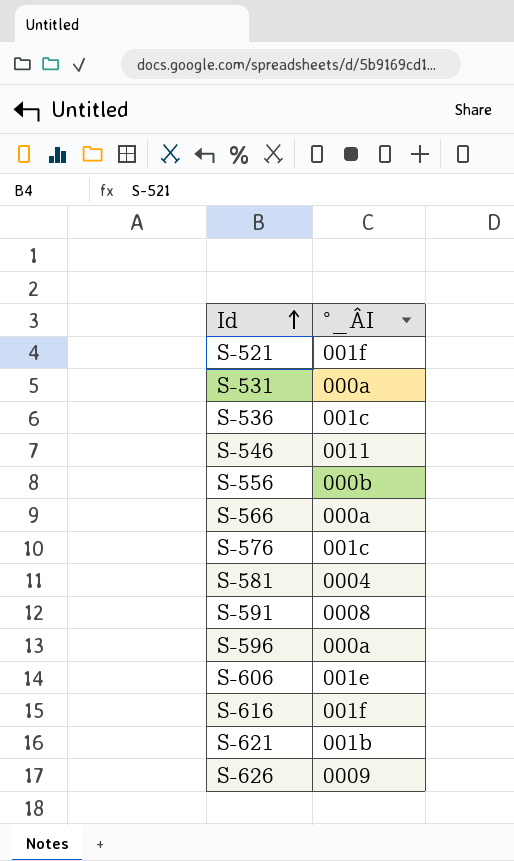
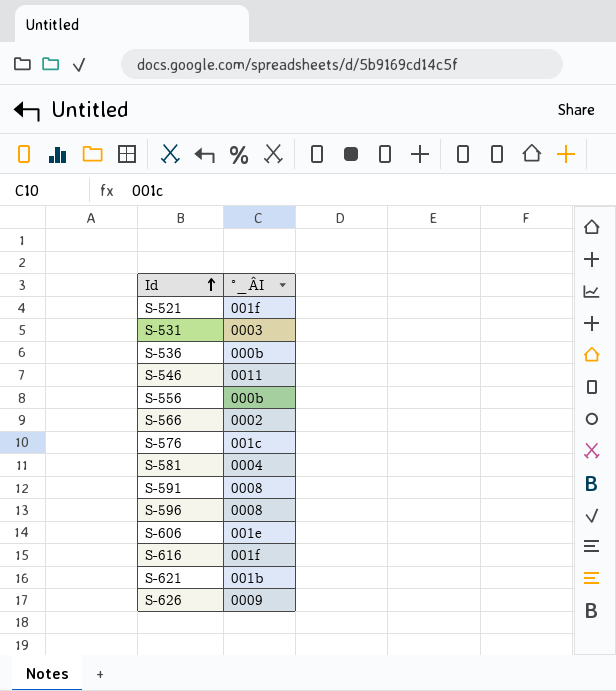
S-531 | °_ÂI: 000a -> 0003
S-536 | °_ÂI: 001c -> 000b
S-566 | °_ÂI: 000a -> 0002
S-596 | °_ÂI: 000a -> 0008

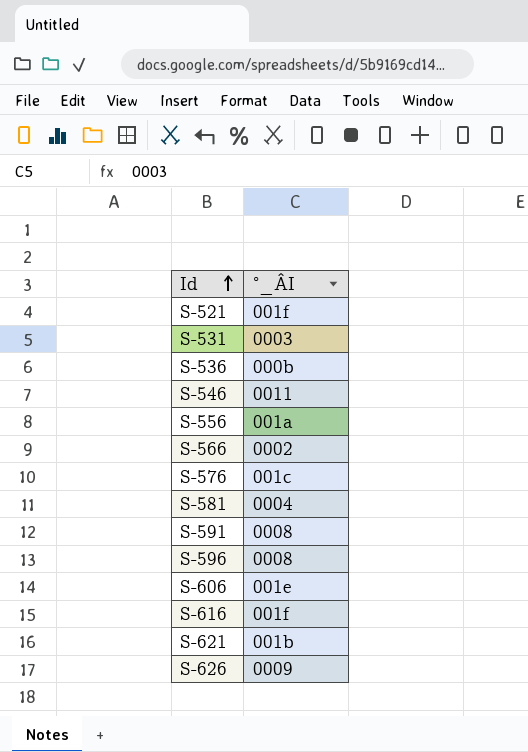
S-556 | °_ÂI: 000b -> 001a

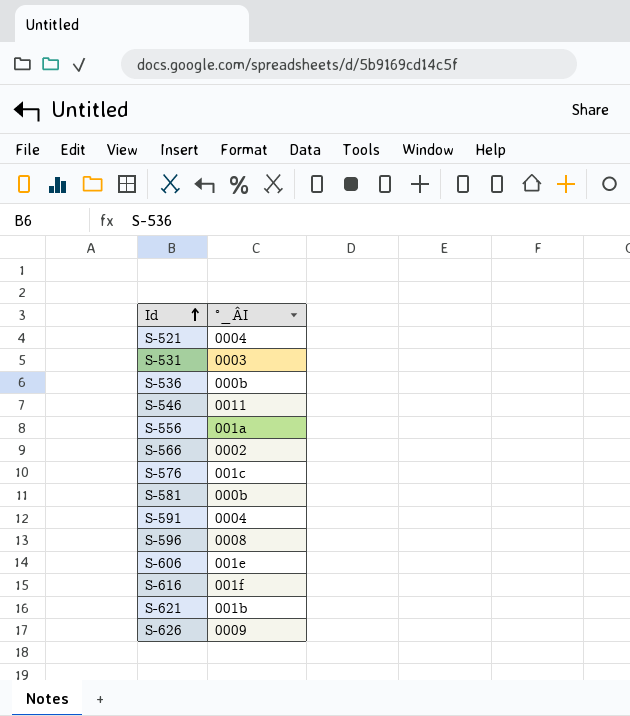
S-521 | °_ÂI: 001f -> 0004
S-581 | °_ÂI: 0004 -> 000b
S-591 | °_ÂI: 0008 -> 0004

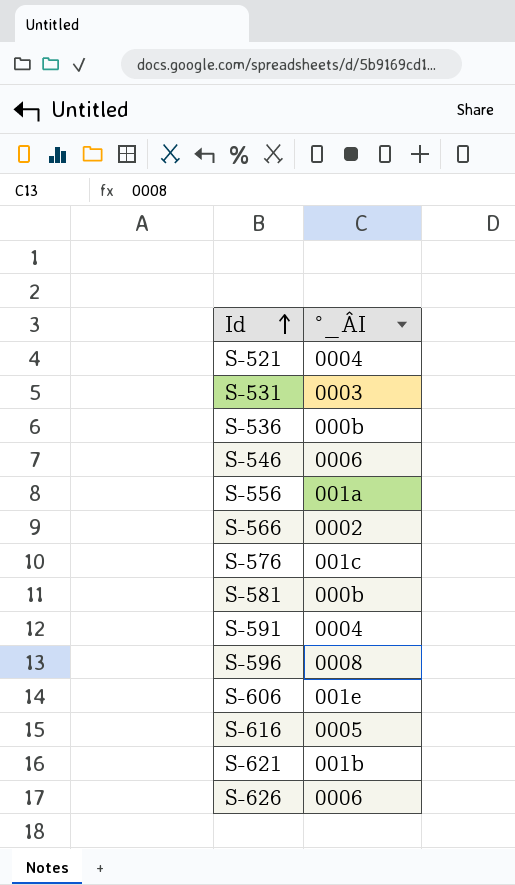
S-546 | °_ÂI: 0011 -> 0006
S-616 | °_ÂI: 001f -> 0005
S-626 | °_ÂI: 0009 -> 0006

